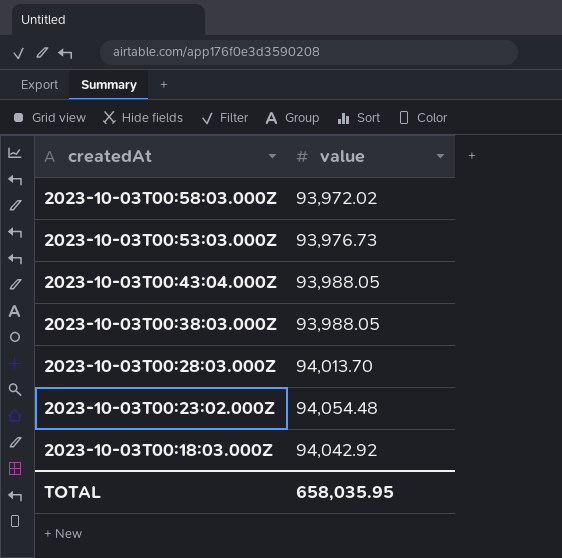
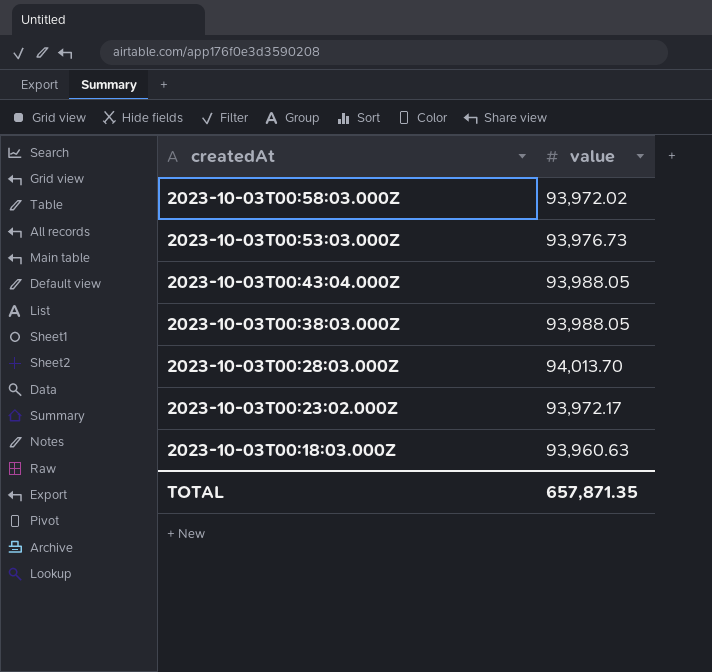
2023-10-03T00:23:02.000Z | value: 94,054.48 -> 93,972.17
2023-10-03T00:18:03.000Z | value: 94,042.92 -> 93,960.63
TOTAL | value: 658,035.95 -> 657,871.35

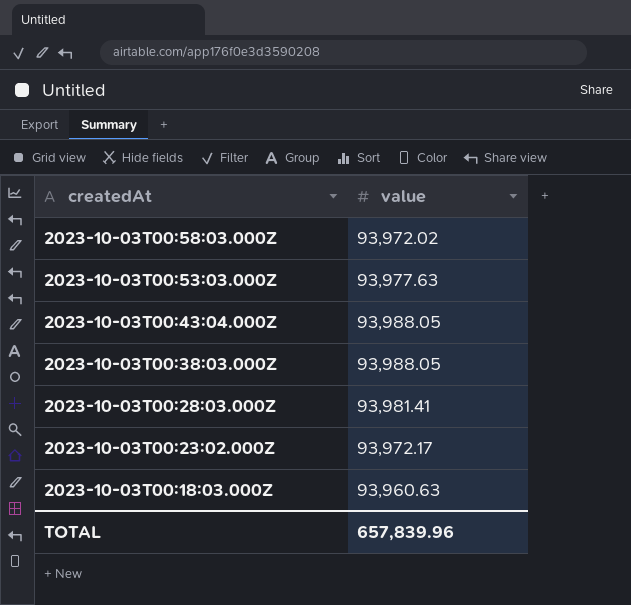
2023-10-03T00:53:03.000Z | value: 93,976.73 -> 93,977.63
2023-10-03T00:28:03.000Z | value: 94,013.70 -> 93,981.41
TOTAL | value: 657,871.35 -> 657,839.96

